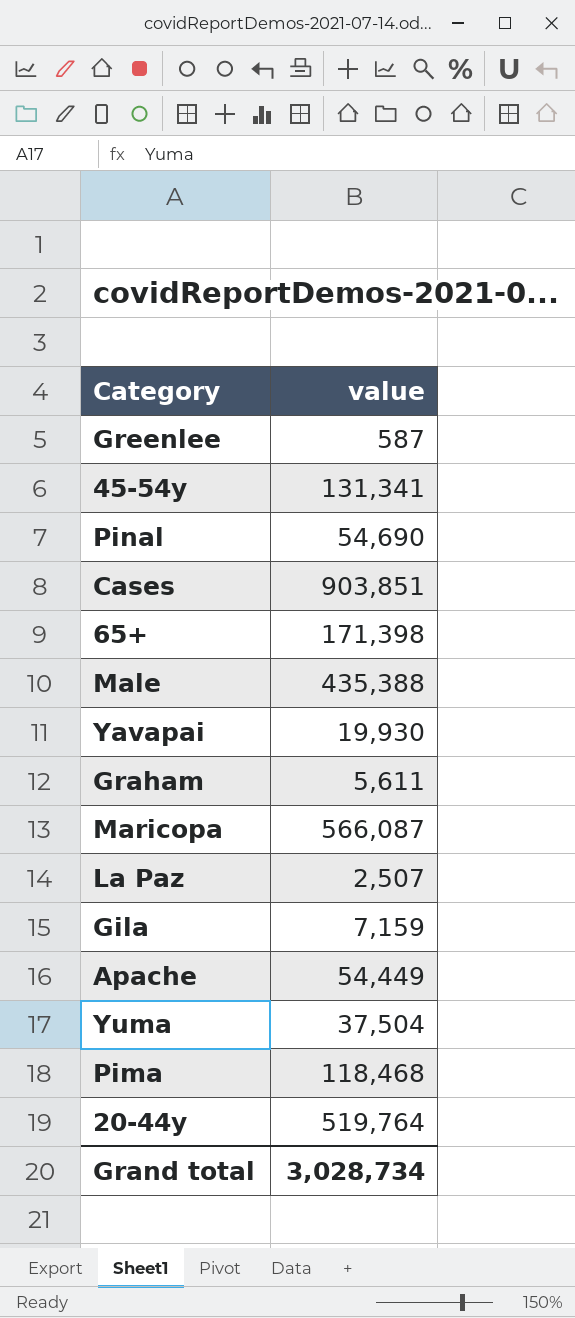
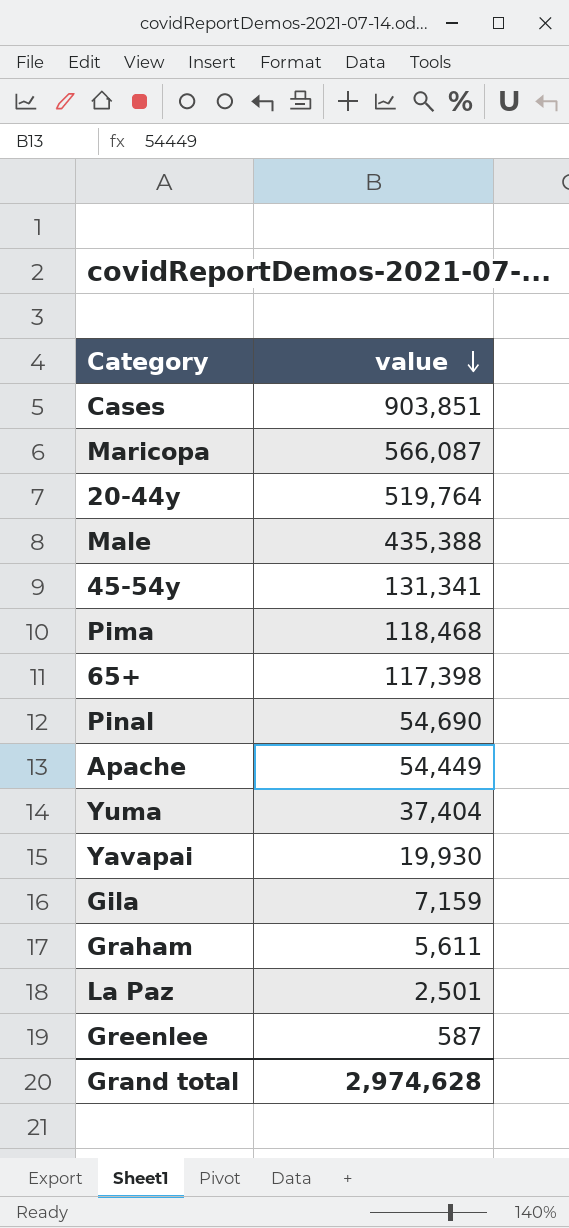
row order: none -> value descending
65+ | value: 171,398 -> 117,398
Yuma | value: 37,504 -> 37,404
La Paz | value: 2,507 -> 2,501
Grand total | value: 3,028,734 -> 2,974,628

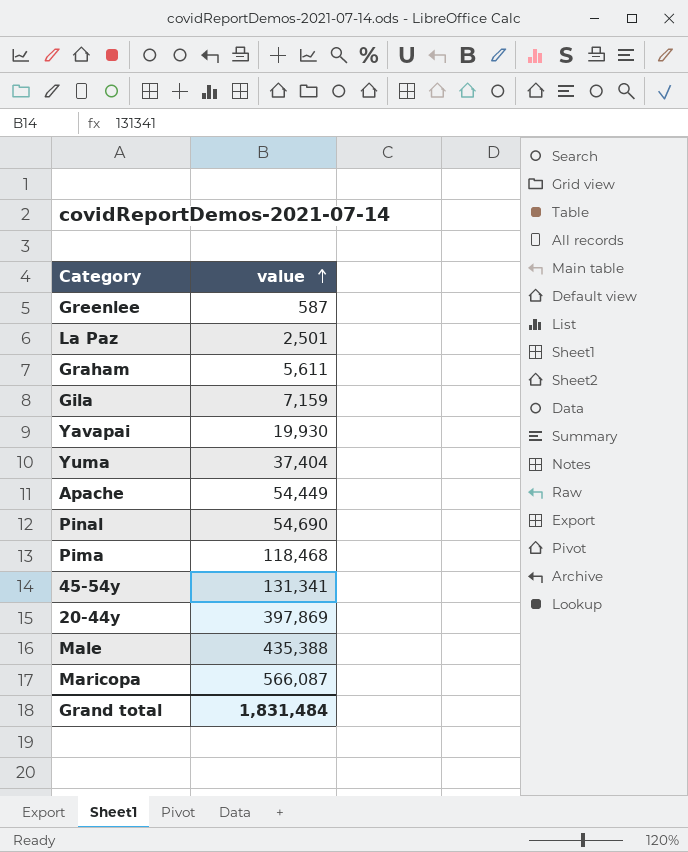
row order: value descending -> value ascending
row Cases: 903,851 -> none
row 65+: 117,398 -> none
20-44y | value: 519,764 -> 397,869
Grand total | value: 2,974,628 -> 1,831,484

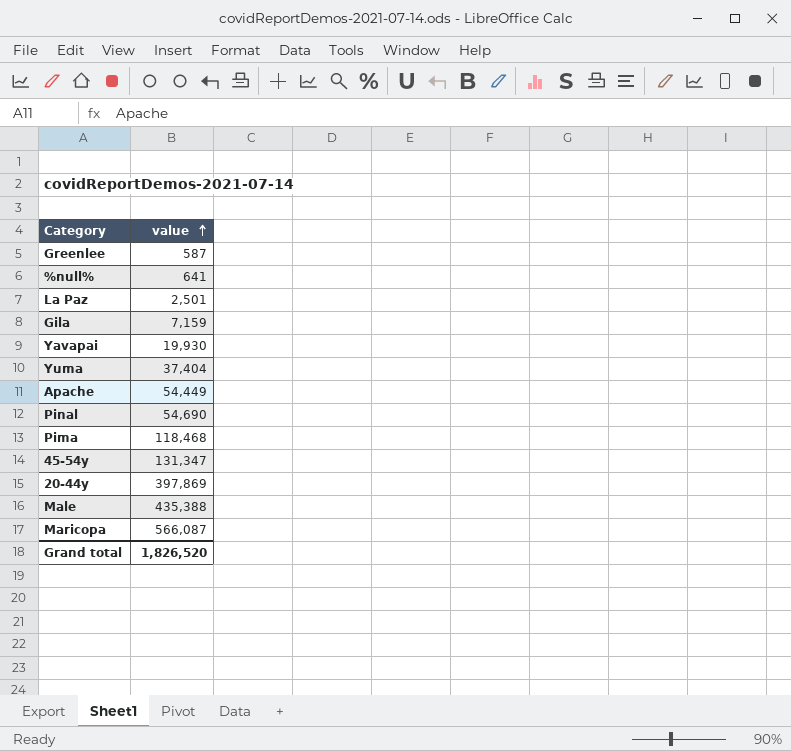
row Graham: 5,611 -> none
row %null%: none -> 641
45-54y | value: 131,341 -> 131,347
Grand total | value: 1,831,484 -> 1,826,520

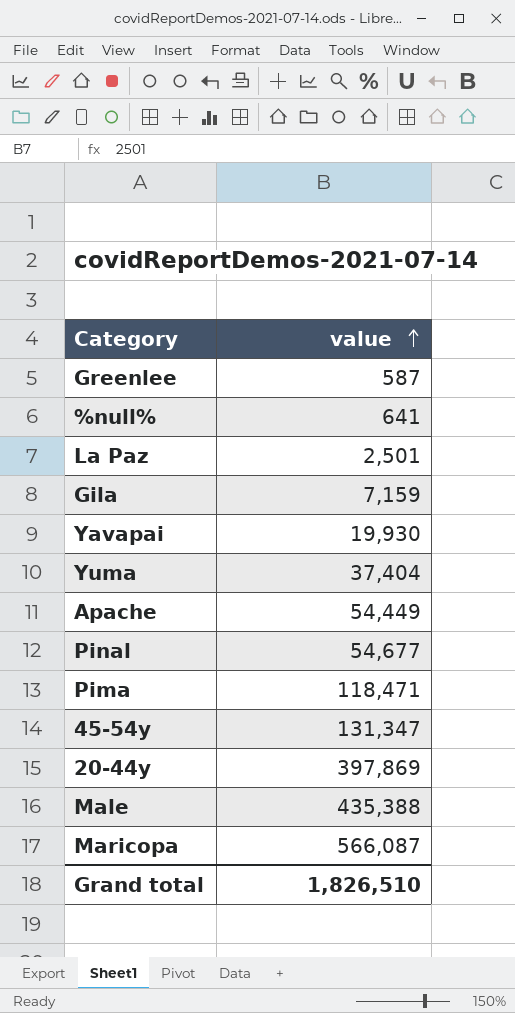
Pinal | value: 54,690 -> 54,677
Pima | value: 118,468 -> 118,471
Grand total | value: 1,826,520 -> 1,826,510

